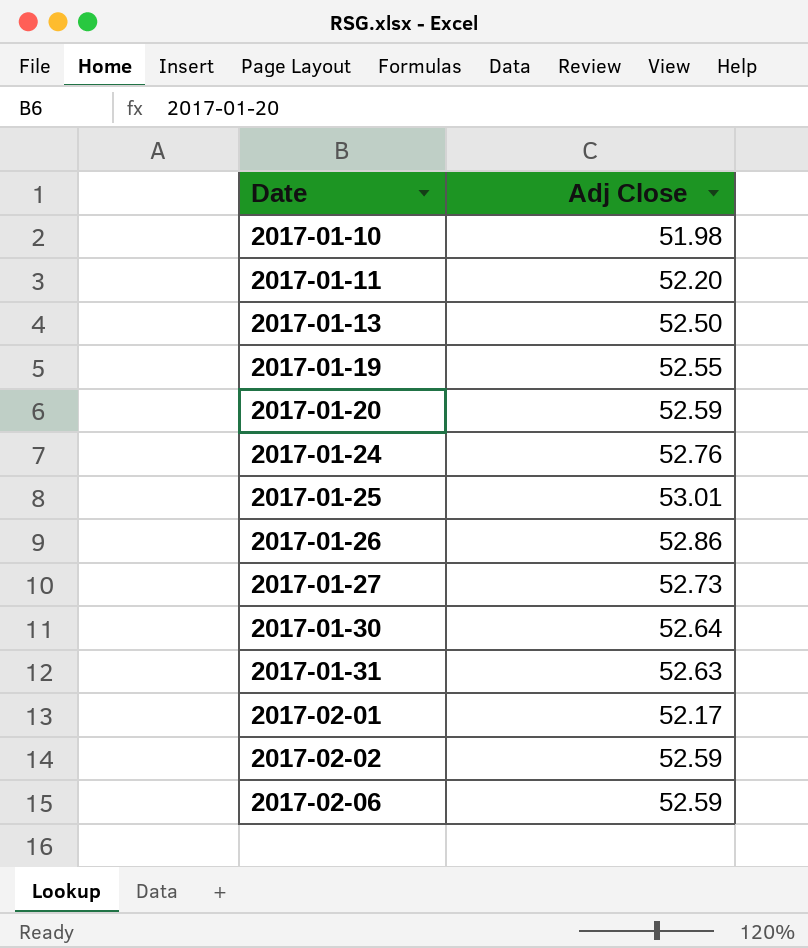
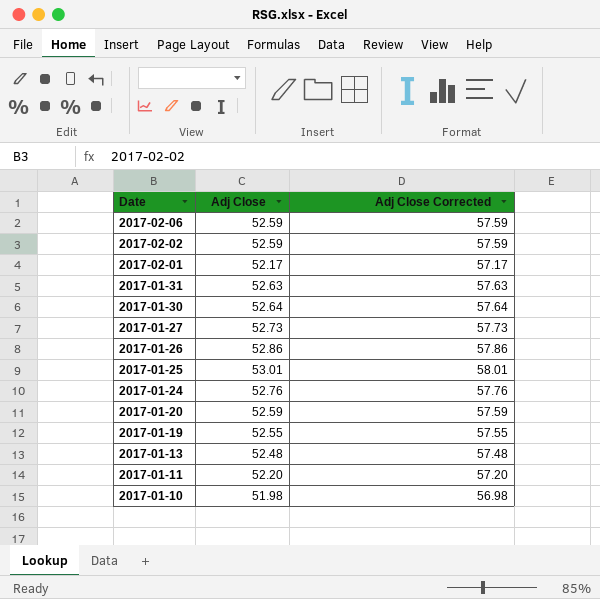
row order: Date ascending -> Date descending
column Adj Close Corrected | formula: none -> [Adj Close] + 5
2017-01-13 | Adj Close: 52.50 -> 52.48

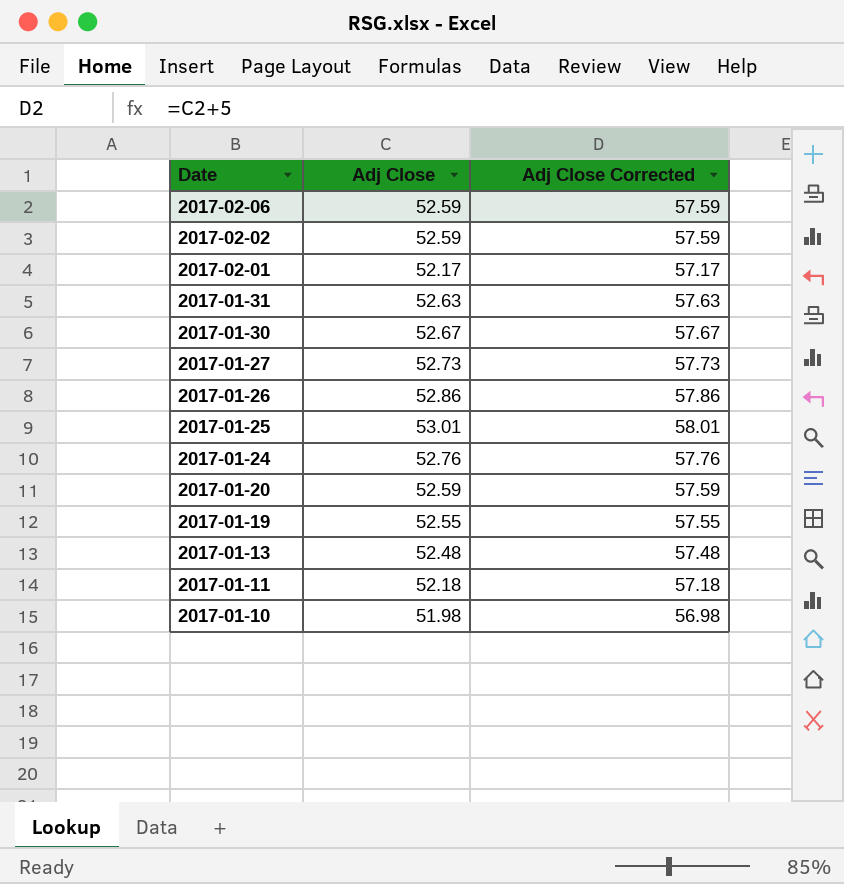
2017-01-30 | Adj Close: 52.64 -> 52.67
2017-01-30 | Adj Close Corrected: 57.64 -> 57.67
2017-01-11 | Adj Close: 52.20 -> 52.18
2017-01-11 | Adj Close Corrected: 57.20 -> 57.18

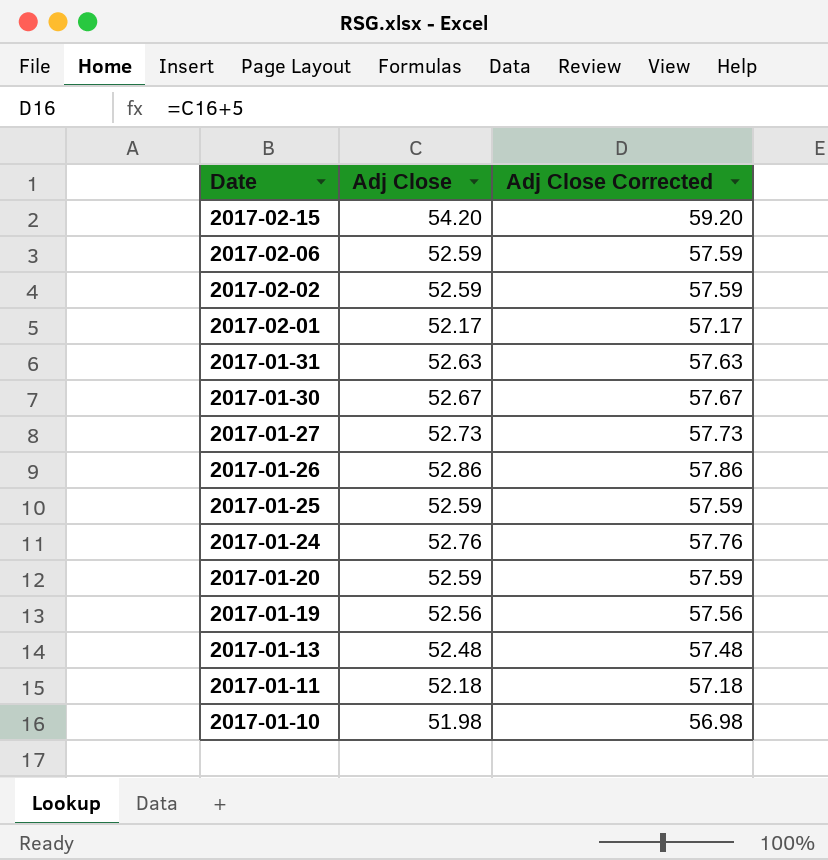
row 2017-02-15: none -> 54.20 | 59.20
2017-01-25 | Adj Close: 53.01 -> 52.59
2017-01-25 | Adj Close Corrected: 58.01 -> 57.59
2017-01-19 | Adj Close: 52.55 -> 52.56
2017-01-19 | Adj Close Corrected: 57.55 -> 57.56

